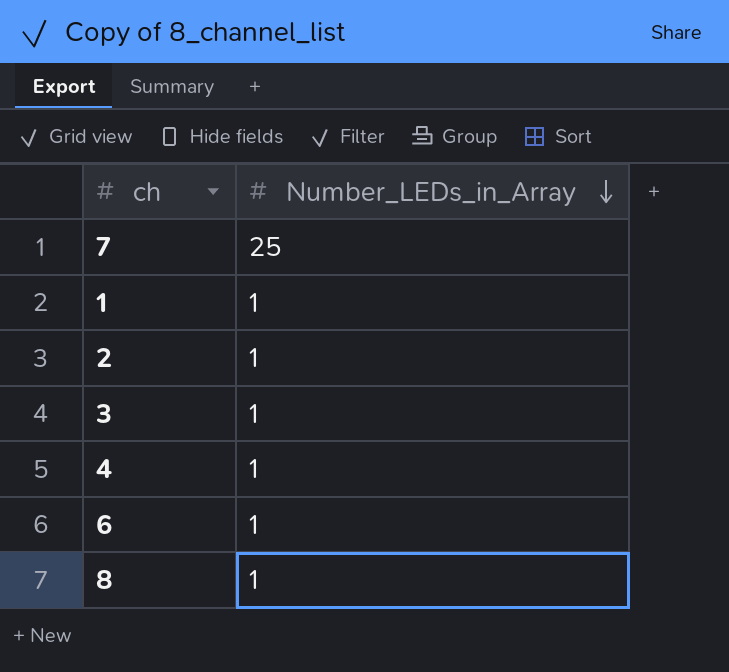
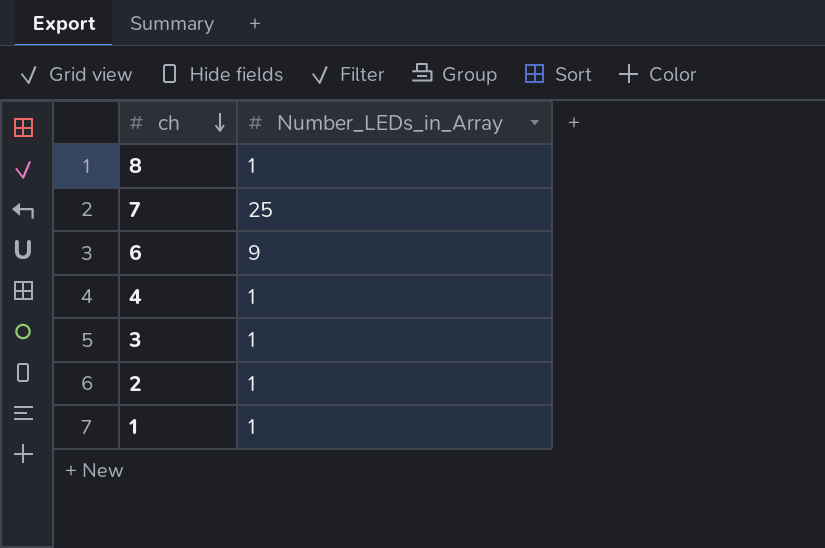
row order: Number_LEDs_in_Array descending -> ch descending
6 | Number_LEDs_in_Array: 1 -> 9

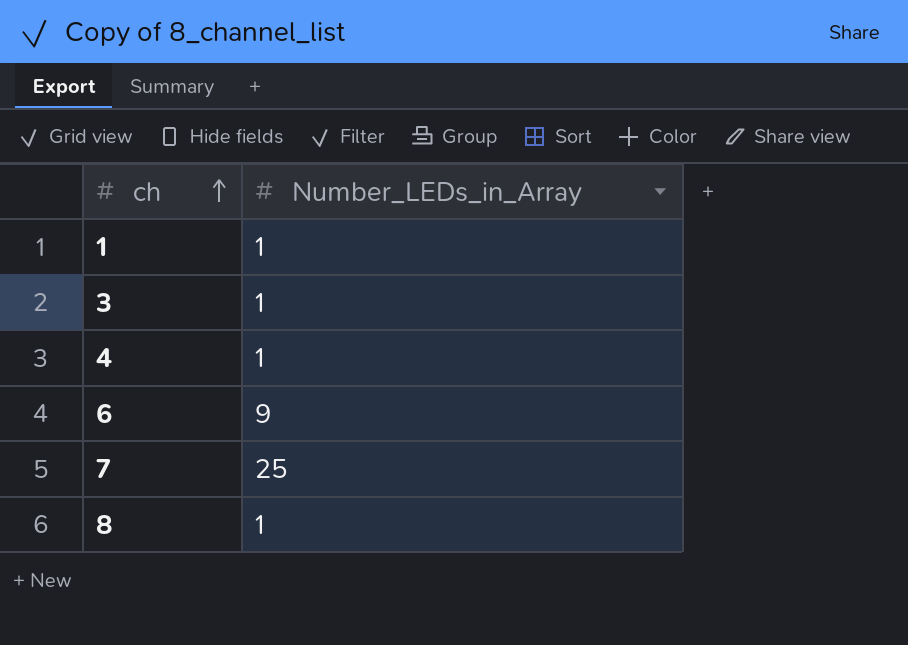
row order: ch descending -> ch ascending
row 2: 1 -> none

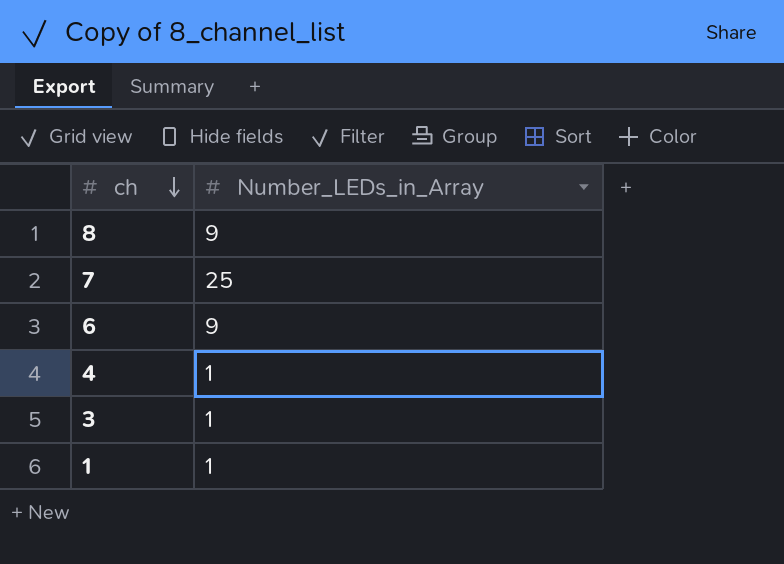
row order: ch ascending -> ch descending
8 | Number_LEDs_in_Array: 1 -> 9

